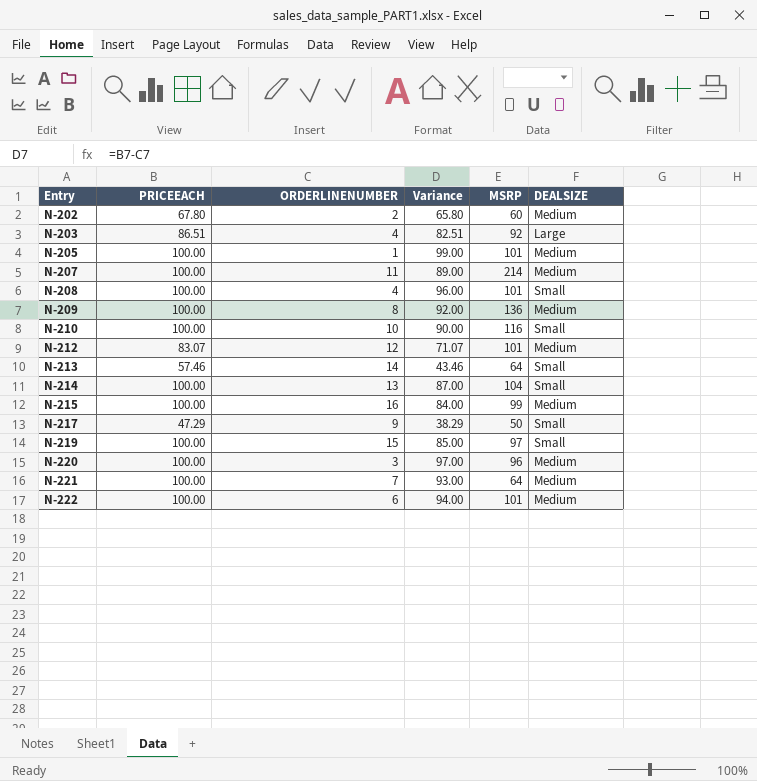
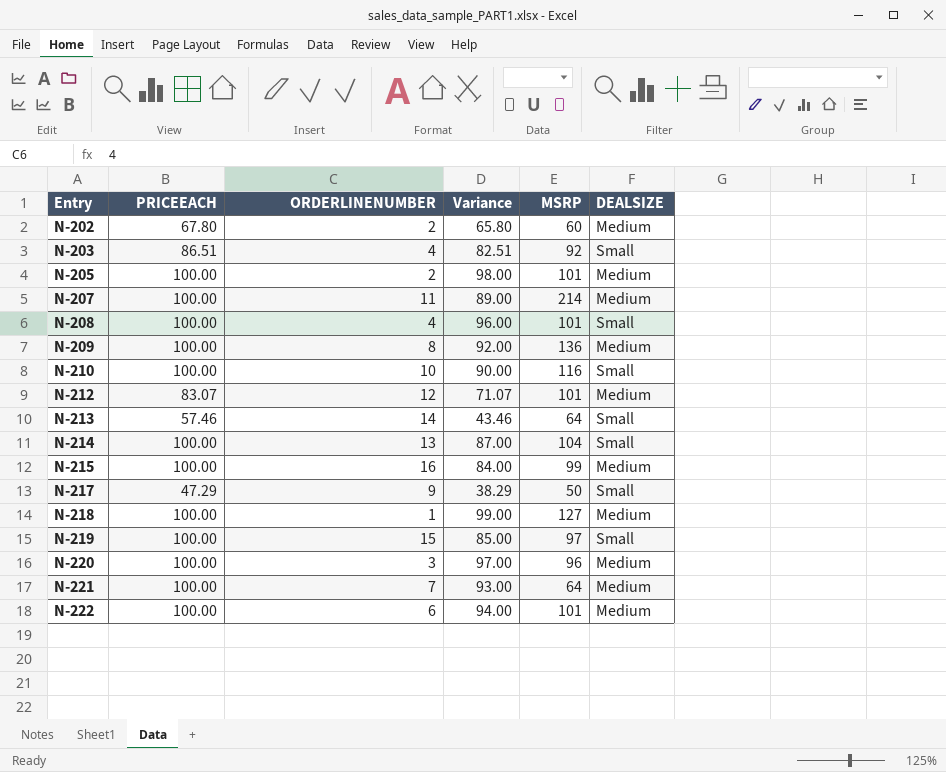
N-203 | DEALSIZE: Large -> Small
N-205 | ORDERLINENUMBER: 1 -> 2
N-205 | Variance: 99.00 -> 98.00
row N-218: none -> 100.00 | 1 | 99.00 | 127 | Medium

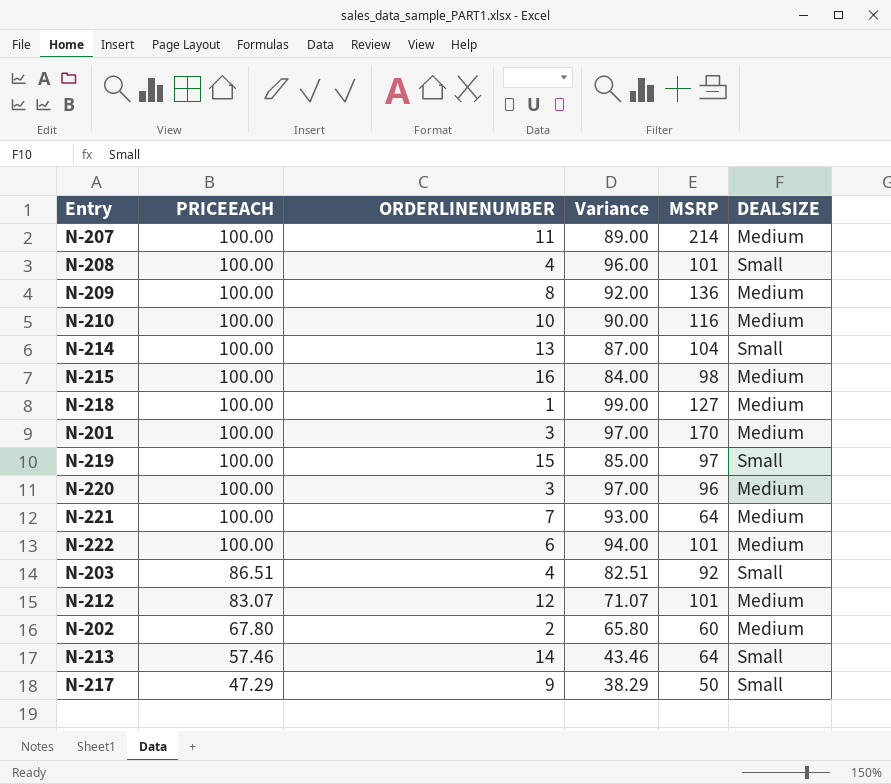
row order: Entry ascending -> PRICEEACH descending
row N-205: 100.00 | 2 | 98.00 | 101 | Medium -> none
N-210 | DEALSIZE: Small -> Medium
N-215 | MSRP: 99 -> 98
row N-201: none -> 100.00 | 3 | 97.00 | 170 | Medium

